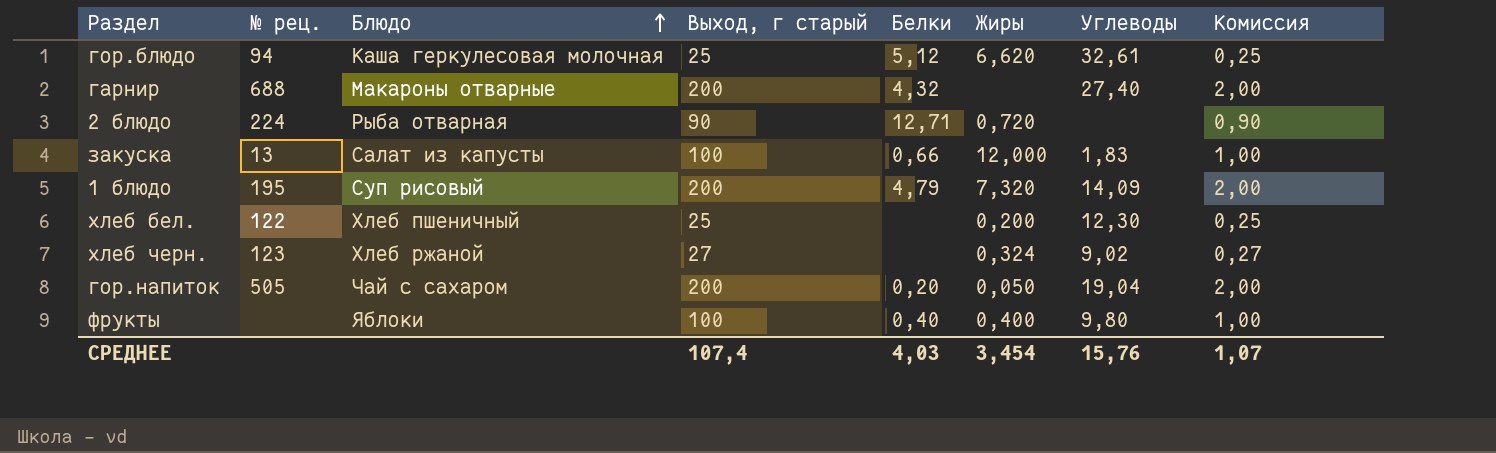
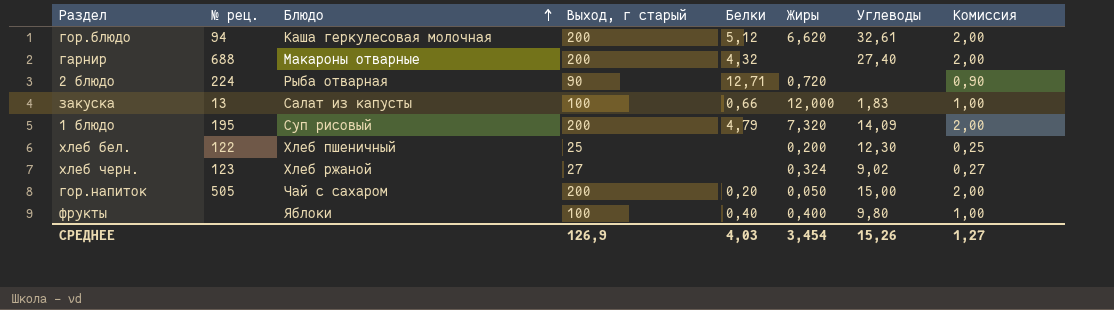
гор.блюдо | Выход, г старый: 25 -> 200
гор.блюдо | Комиссия: 0,25 -> 2,00
гор.напиток | Углеводы: 19,04 -> 15,00
СРЕДНЕЕ | Выход, г старый: 107,4 -> 126,9
СРЕДНЕЕ | Углеводы: 15,76 -> 15,26
СРЕДНЕЕ | Комиссия: 1,07 -> 1,27

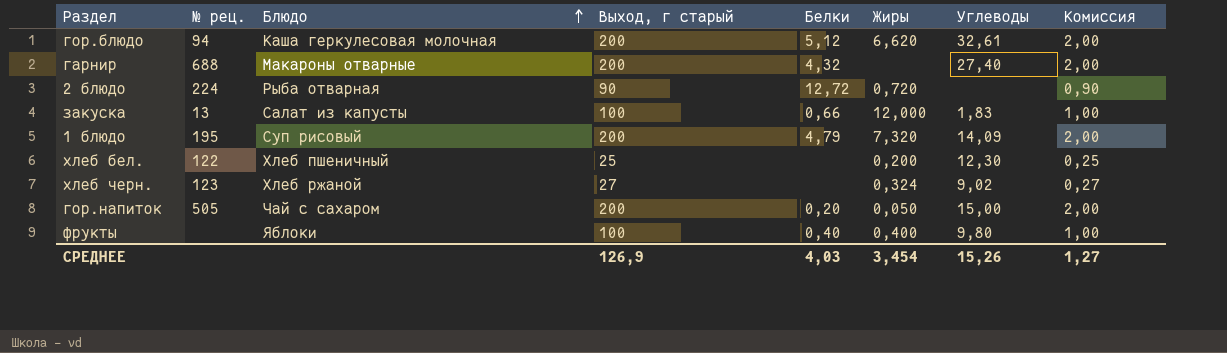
2 блюдо | Белки: 12,71 -> 12,72

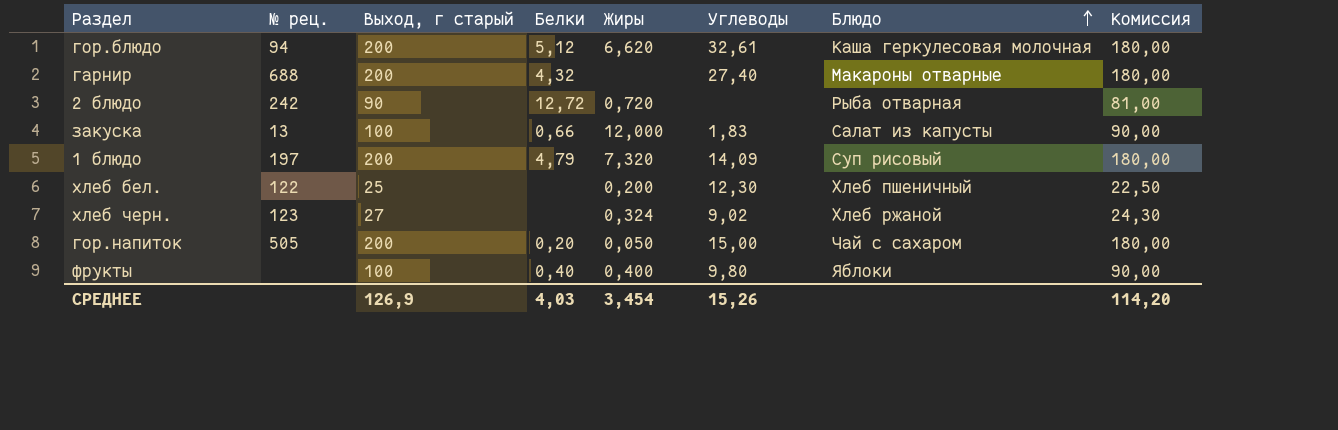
column Блюдо | position: 3 -> 7
column Комиссия | formula: [Выход, г старый] * 0,01 -> [Выход, г старый] * 0,9
2 блюдо | № рец.: 224 -> 242
1 блюдо | № рец.: 195 -> 197
СРЕДНЕЕ | Комиссия: 1,27 -> 114,20

